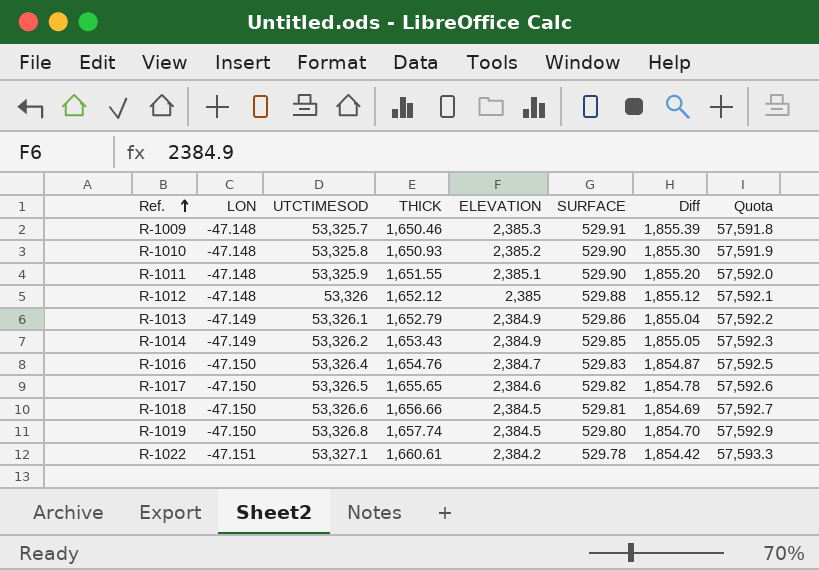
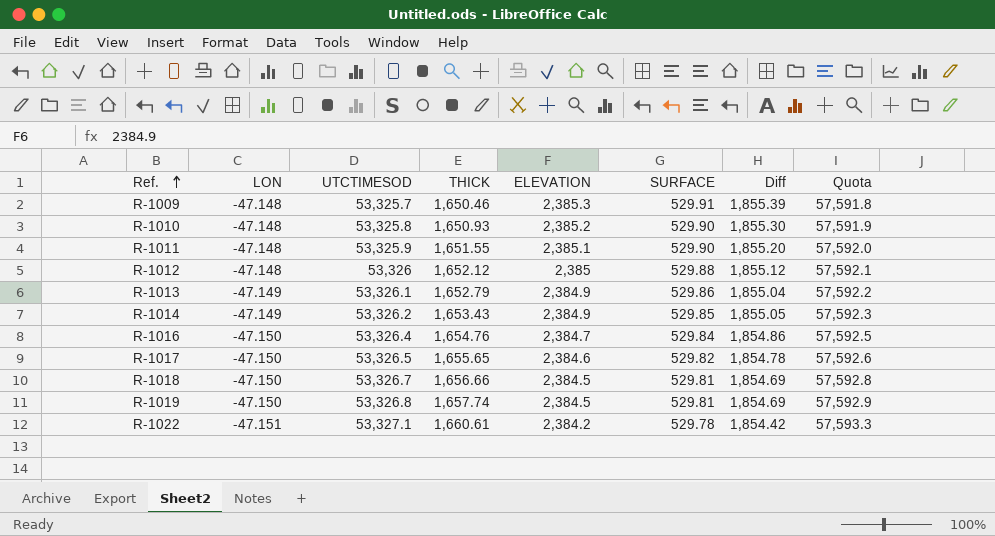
R-1016 | SURFACE: 529.83 -> 529.84
R-1016 | Diff: 1,854.87 -> 1,854.86
R-1018 | UTCTIMESOD: 53,326.6 -> 53,326.7
R-1018 | Quota: 57,592.7 -> 57,592.8
R-1019 | SURFACE: 529.80 -> 529.81
R-1019 | Diff: 1,854.70 -> 1,854.69

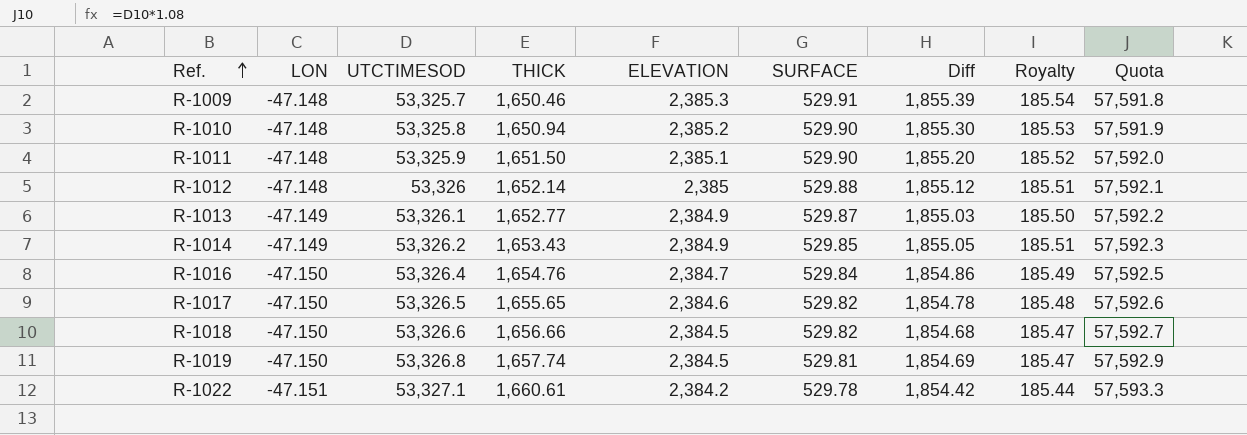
column Royalty | formula: none -> [Diff] * 0.1
R-1010 | THICK: 1,650.93 -> 1,650.94
R-1011 | THICK: 1,651.55 -> 1,651.50
R-1012 | THICK: 1,652.12 -> 1,652.14
R-1013 | THICK: 1,652.79 -> 1,652.77
R-1013 | SURFACE: 529.86 -> 529.87
R-1013 | Diff: 1,855.04 -> 1,855.03
R-1018 | UTCTIMESOD: 53,326.7 -> 53,326.6
R-1018 | SURFACE: 529.81 -> 529.82
R-1018 | Diff: 1,854.69 -> 1,854.68
R-1018 | Quota: 57,592.8 -> 57,592.7

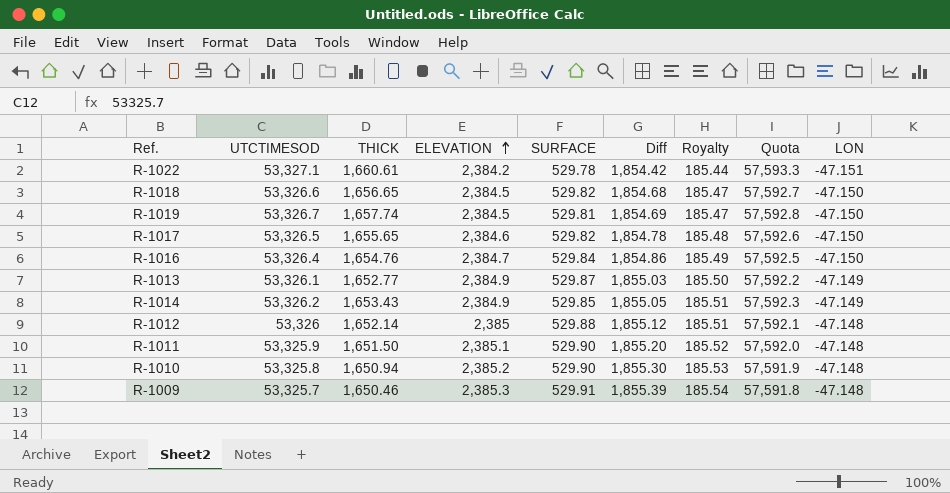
row order: Ref. ascending -> ELEVATION ascending
column LON | position: 2 -> 9
R-1018 | THICK: 1,656.66 -> 1,656.65
R-1019 | UTCTIMESOD: 53,326.8 -> 53,326.7
R-1019 | Quota: 57,592.9 -> 57,592.8

